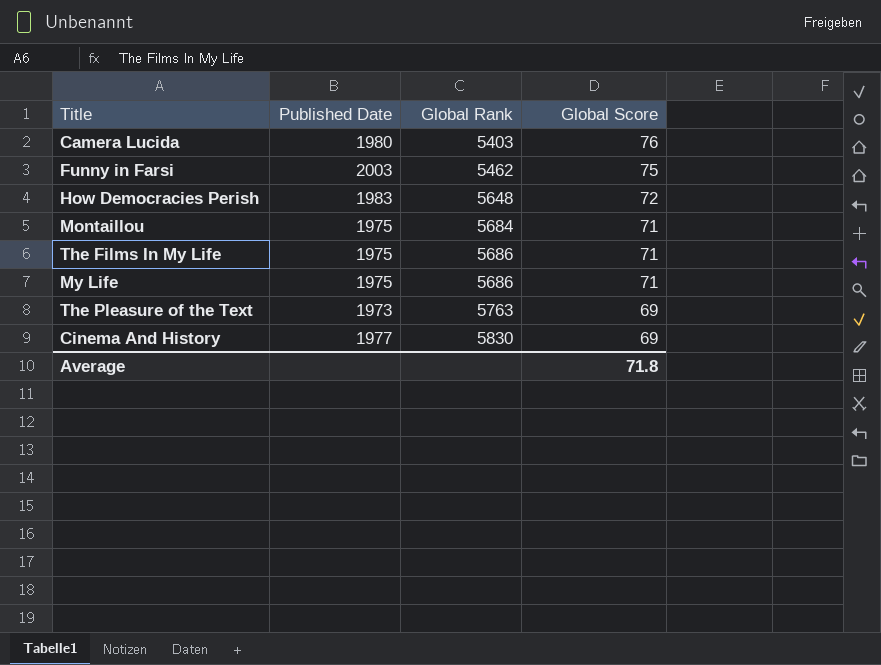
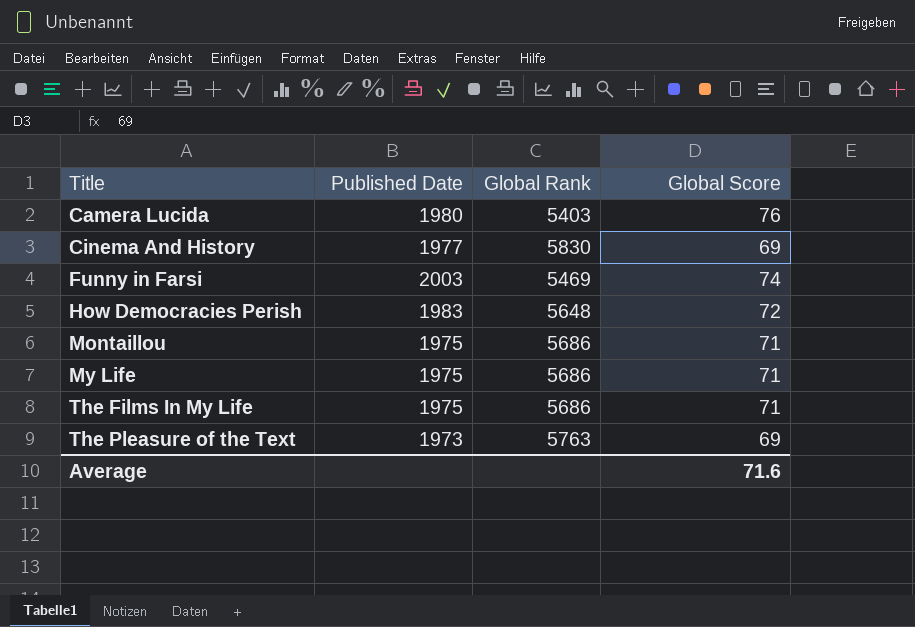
row order: Global Rank ascending -> Title ascending
Funny in Farsi | Global Rank: 5462 -> 5469
Funny in Farsi | Global Score: 75 -> 74
Montaillou | Global Rank: 5684 -> 5686
Average | Global Score: 71.8 -> 71.6

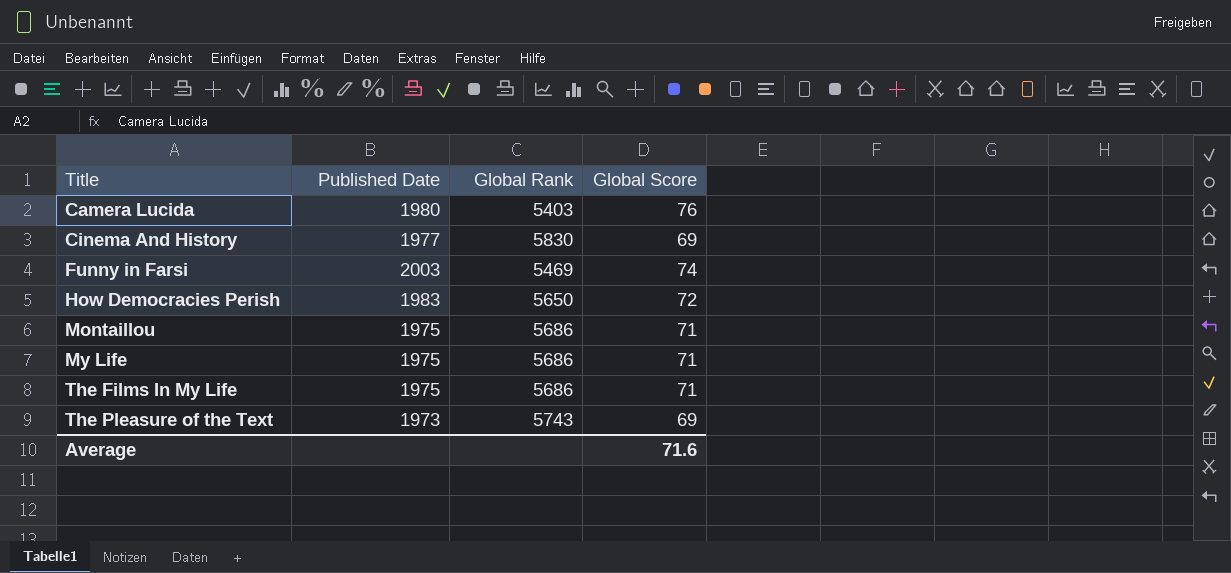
How Democracies Perish | Global Rank: 5648 -> 5650
The Pleasure of the Text | Global Rank: 5763 -> 5743

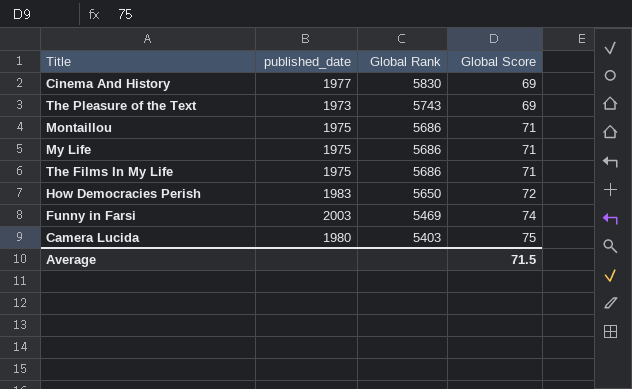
row order: Title ascending -> Global Rank descending
column name: Published Date -> published_date
Camera Lucida | Global Score: 76 -> 75
Average | Global Score: 71.6 -> 71.5

